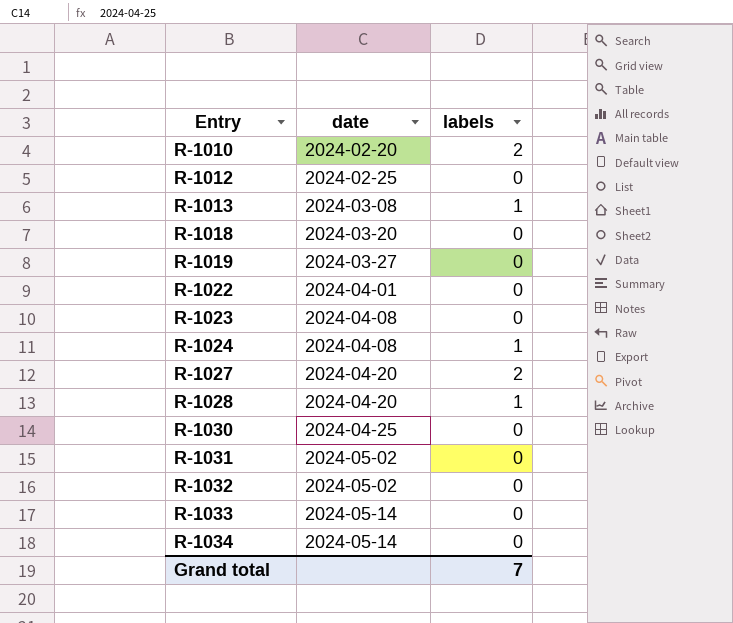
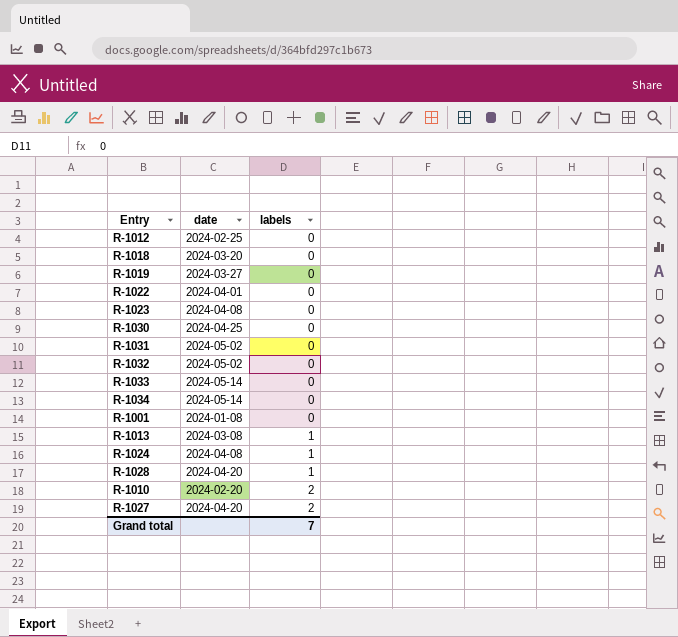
row order: Entry ascending -> labels ascending
row R-1001: none -> 2024-01-08 | 0

